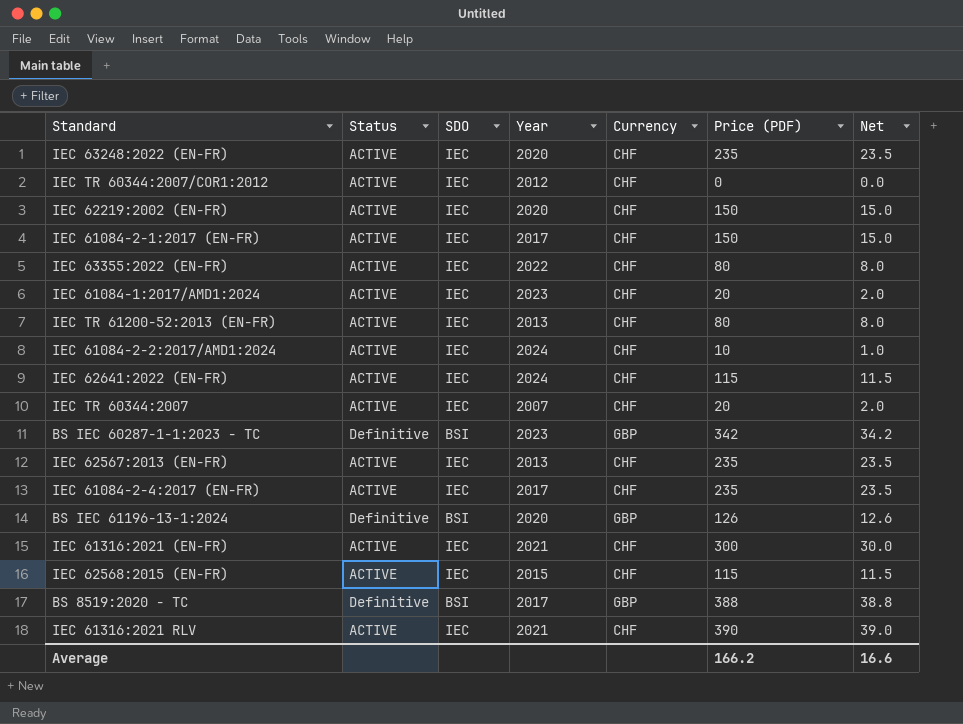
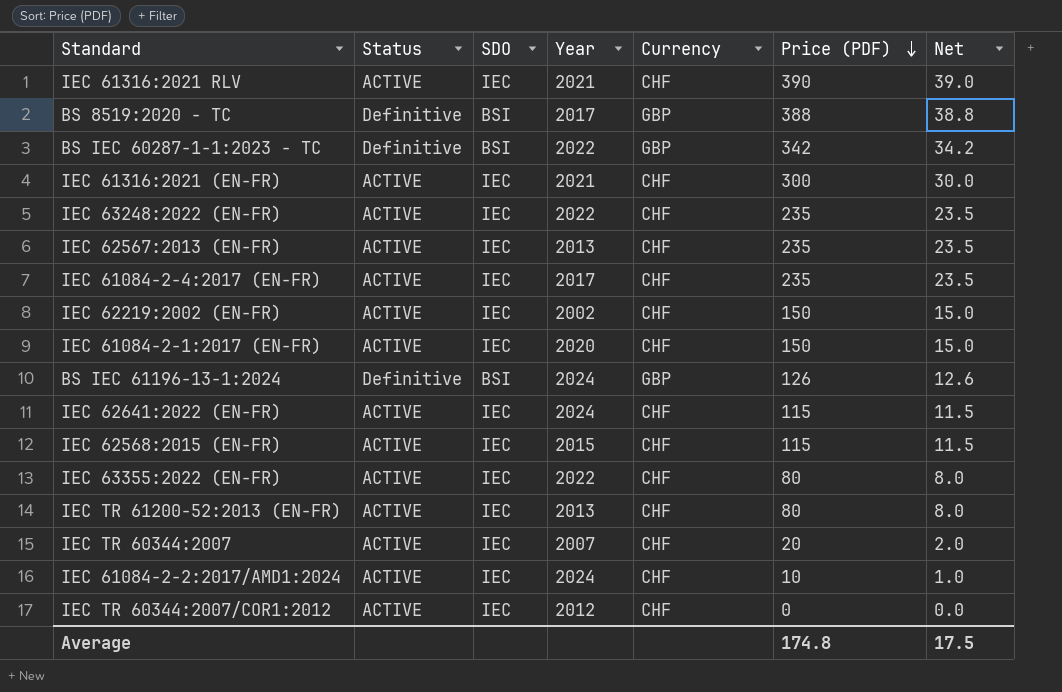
row order: none -> Price (PDF) descending
row IEC 61084-1:2017/AMD1:2024: ACTIVE | IEC | 2023 | CHF | 20 | 2.0 -> none
BS IEC 60287-1-1:2023 - TC | Year: 2023 -> 2022
IEC 63248:2022 (EN-FR) | Year: 2020 -> 2022
IEC 62219:2002 (EN-FR) | Year: 2020 -> 2002
IEC 61084-2-1:2017 (EN-FR) | Year: 2017 -> 2020
BS IEC 61196-13-1:2024 | Year: 2020 -> 2024
Average | Price (PDF): 166.2 -> 174.8
Average | Net: 16.6 -> 17.5

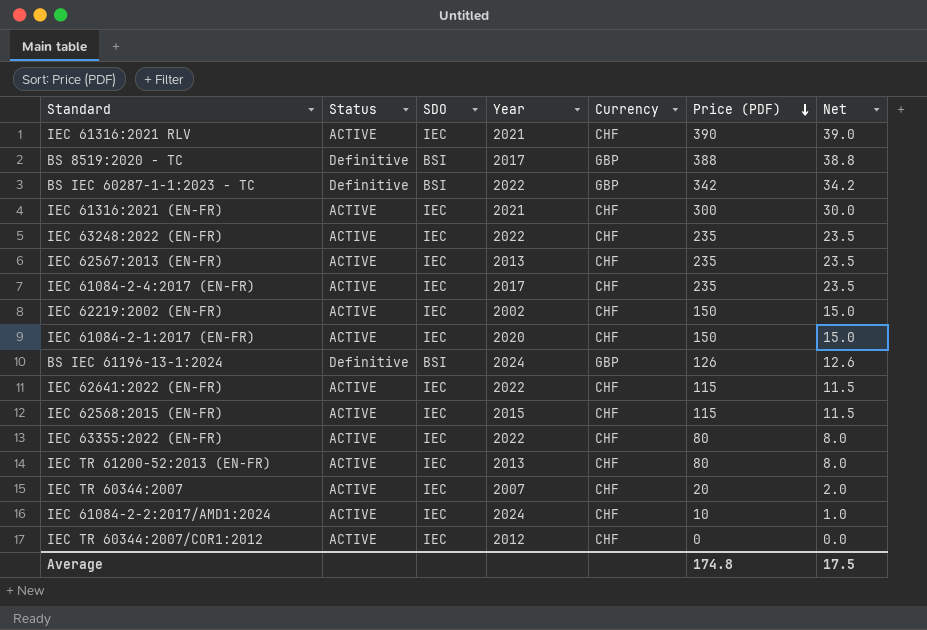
IEC 62641:2022 (EN-FR) | Year: 2024 -> 2022

